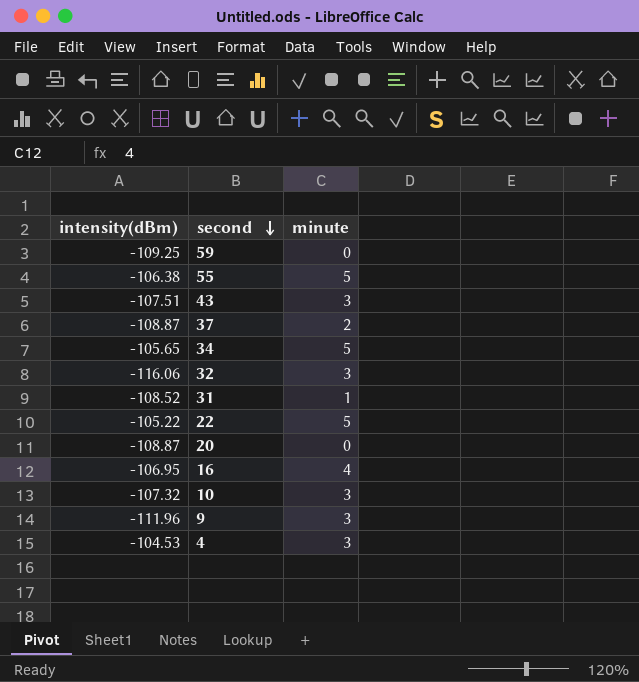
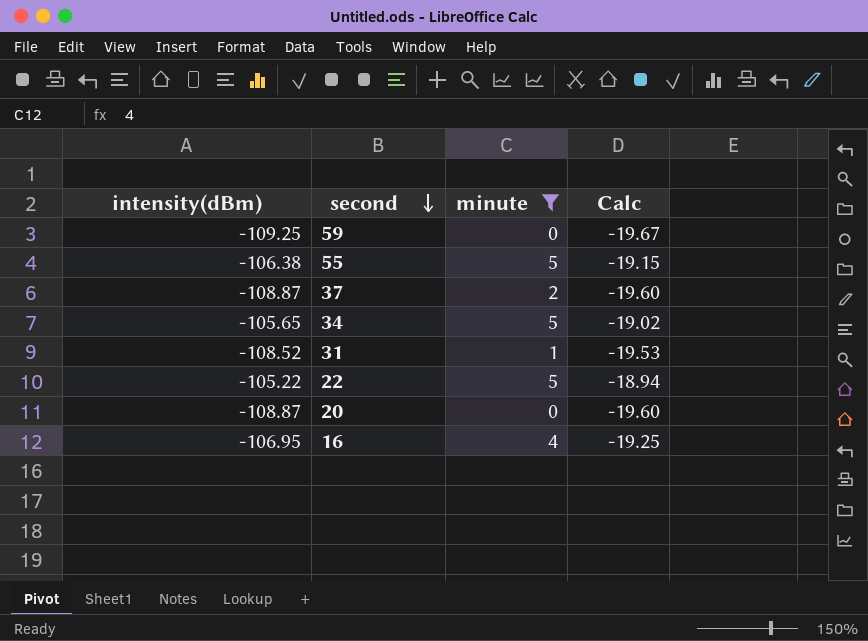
filter: none -> minute != 3
column Calc | formula: none -> [intensity(dBm)] * 0.18

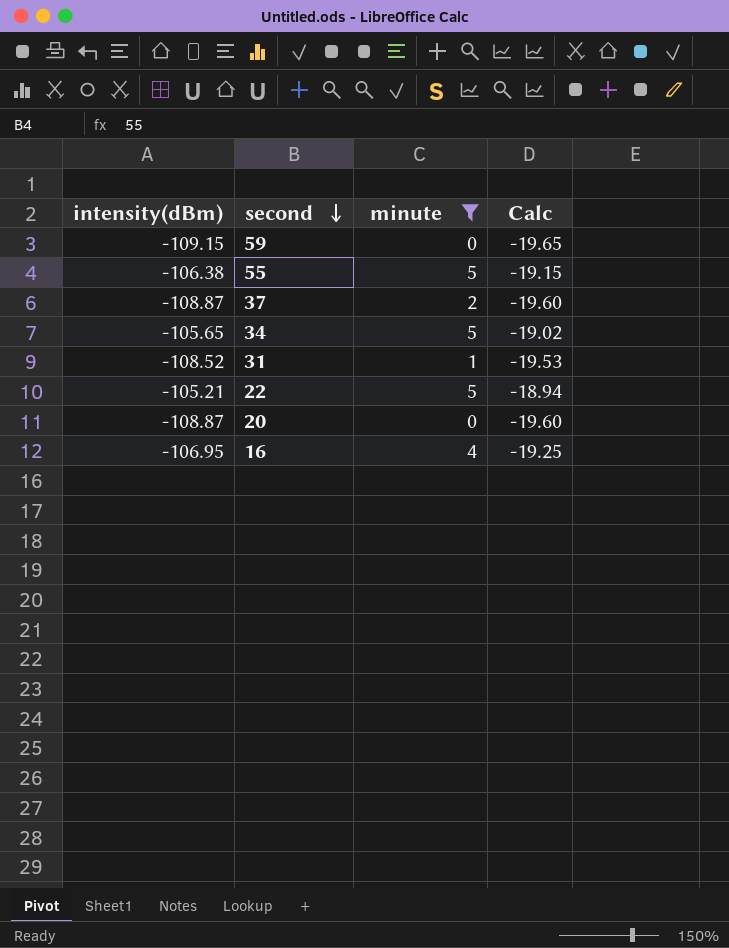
59 | intensity(dBm): -109.25 -> -109.15
59 | Calc: -19.67 -> -19.65
22 | intensity(dBm): -105.22 -> -105.21

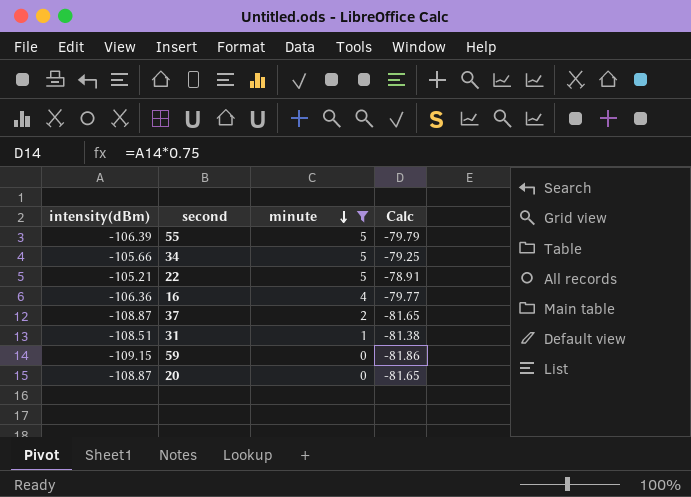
row order: second descending -> minute descending
column Calc | formula: [intensity(dBm)] * 0.18 -> [intensity(dBm)] * 0.75
55 | intensity(dBm): -106.38 -> -106.39
34 | intensity(dBm): -105.65 -> -105.66
16 | intensity(dBm): -106.95 -> -106.36
31 | intensity(dBm): -108.52 -> -108.51

